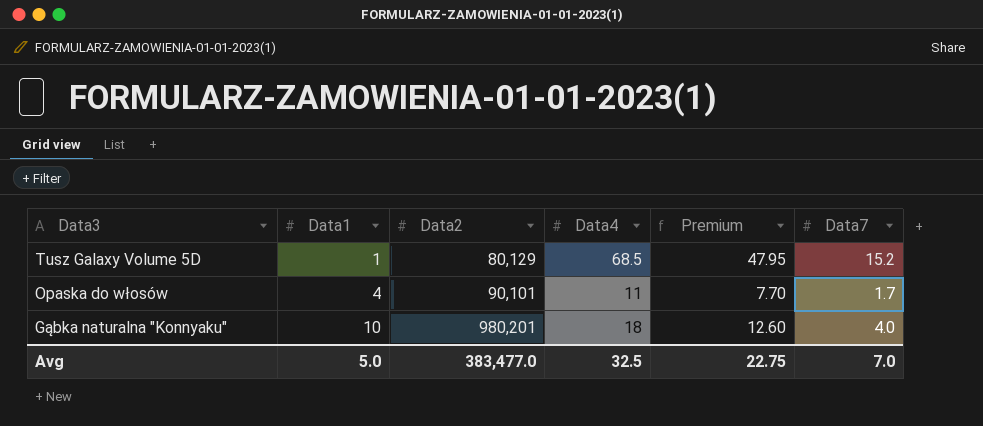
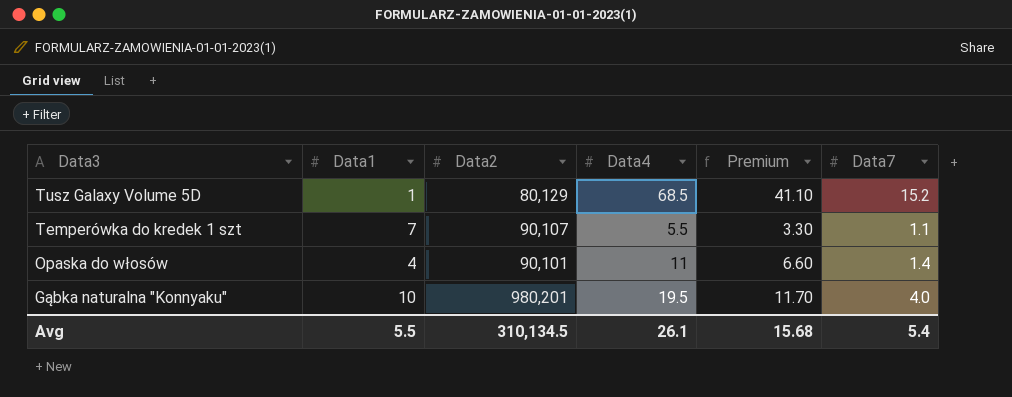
column Premium | formula: [Data4] * 0.7 -> [Data4] * 0.6
row Temperówka do kredek 1 szt: none -> 7 | 90,107 | 5.5 | 3.30 | 1.1
Opaska do włosów | Data7: 1.7 -> 1.4
Gąbka naturalna "Konnyaku" | Data4: 18 -> 19.5
Avg | Data1: 5.0 -> 5.5
Avg | Data2: 383,477.0 -> 310,134.5
Avg | Data4: 32.5 -> 26.1
Avg | Premium: 22.75 -> 15.68
Avg | Data7: 7.0 -> 5.4

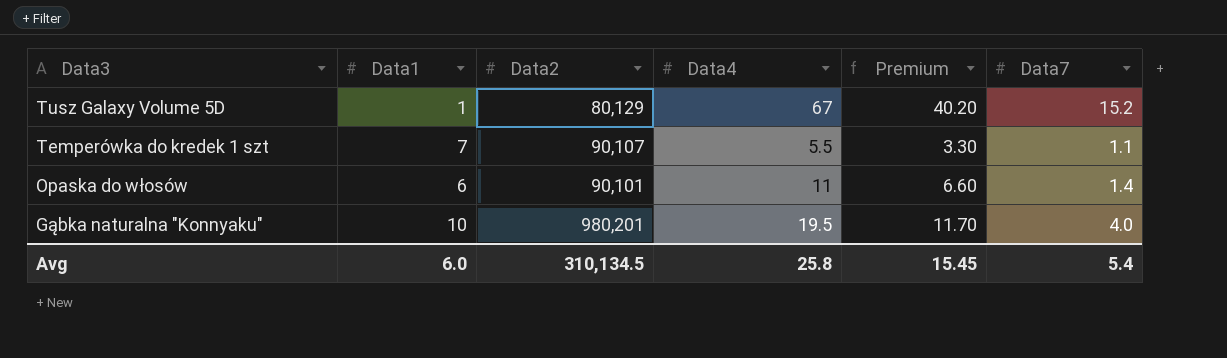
Tusz Galaxy Volume 5D | Data4: 68.5 -> 67
Tusz Galaxy Volume 5D | Premium: 41.10 -> 40.20
Opaska do włosów | Data1: 4 -> 6
Avg | Data1: 5.5 -> 6.0
Avg | Data4: 26.1 -> 25.8
Avg | Premium: 15.68 -> 15.45

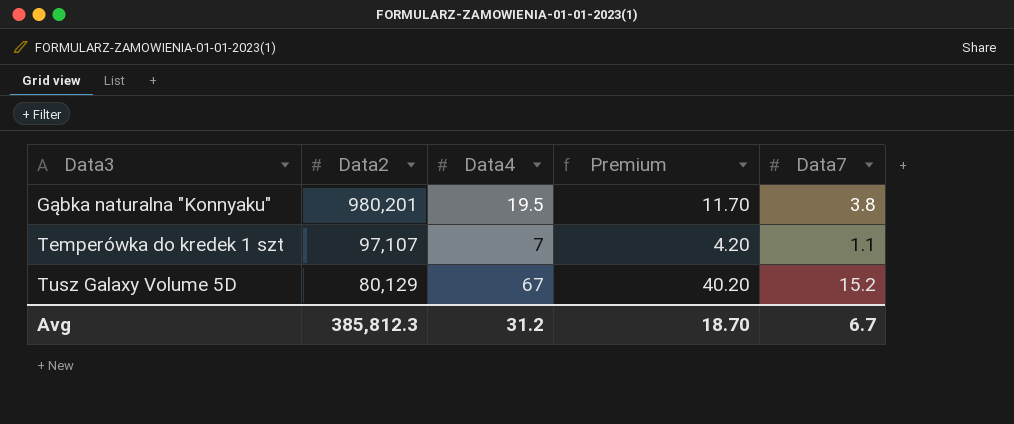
row order: Data3 descending -> Data3 ascending
column Data1 | position: 2 -> none
row Opaska do włosów: 6 | 90,101 | 11 | 6.60 | 1.4 -> none
Gąbka naturalna "Konnyaku" | Data7: 4.0 -> 3.8
Temperówka do kredek 1 szt | Data2: 90,107 -> 97,107
Temperówka do kredek 1 szt | Data4: 5.5 -> 7
Temperówka do kredek 1 szt | Premium: 3.30 -> 4.20
Avg | Data2: 310,134.5 -> 385,812.3
Avg | Data4: 25.8 -> 31.2
Avg | Premium: 15.45 -> 18.70
Avg | Data7: 5.4 -> 6.7

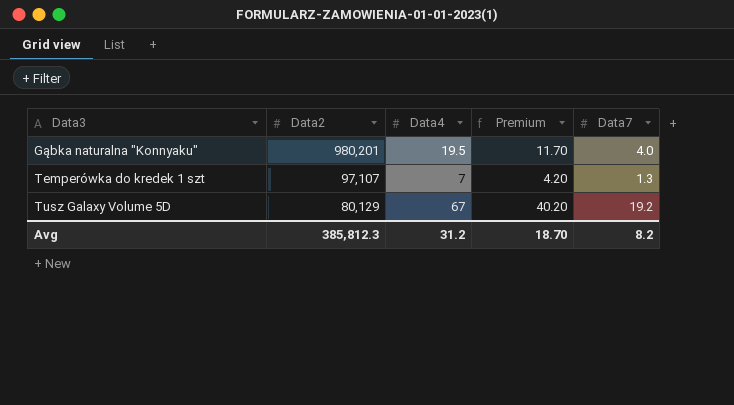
Gąbka naturalna "Konnyaku" | Data7: 3.8 -> 4.0
Temperówka do kredek 1 szt | Data7: 1.1 -> 1.3
Tusz Galaxy Volume 5D | Data7: 15.2 -> 19.2
Avg | Data7: 6.7 -> 8.2

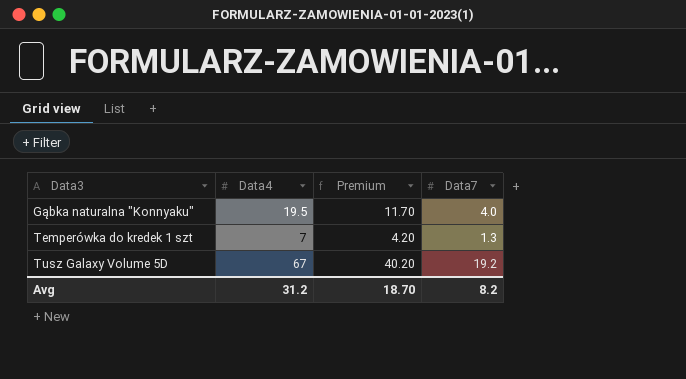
column Data2 | position: 2 -> none

